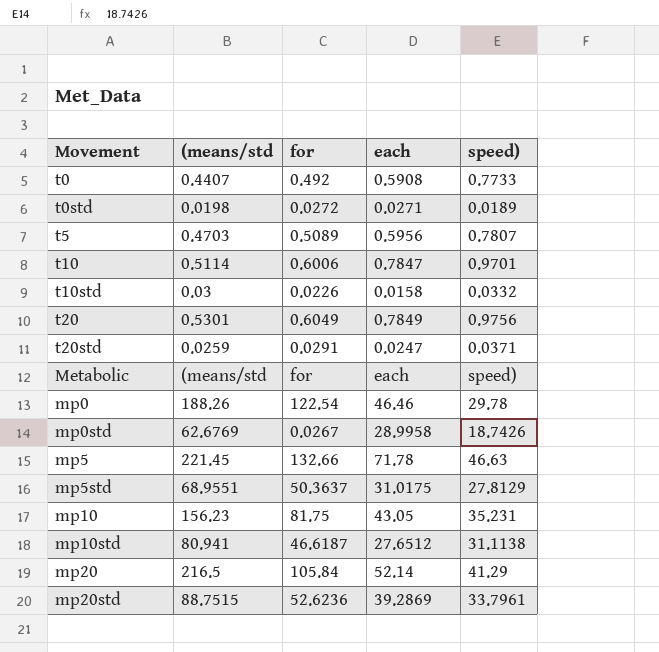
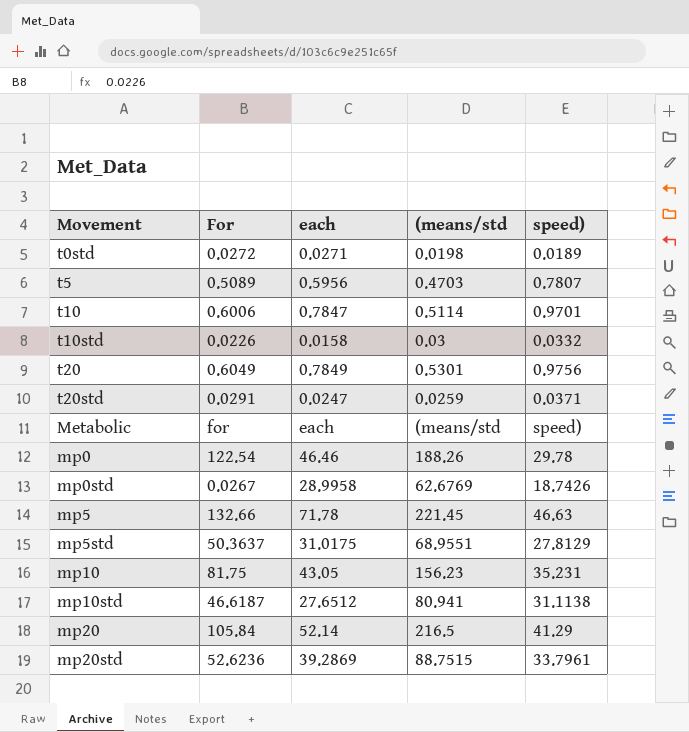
column name: for -> For
column (means/std | position: 2 -> 4
row t0: 0.4407 | 0.492 | 0.5908 | 0.7733 -> none

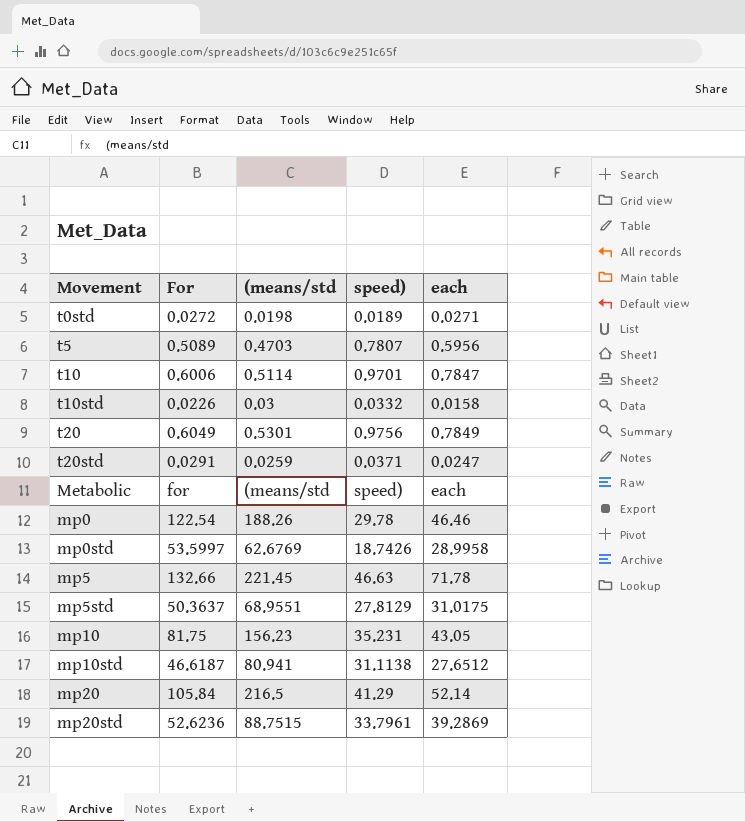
column each | position: 3 -> 5
mp0std | For: 0.0267 -> 53.5997

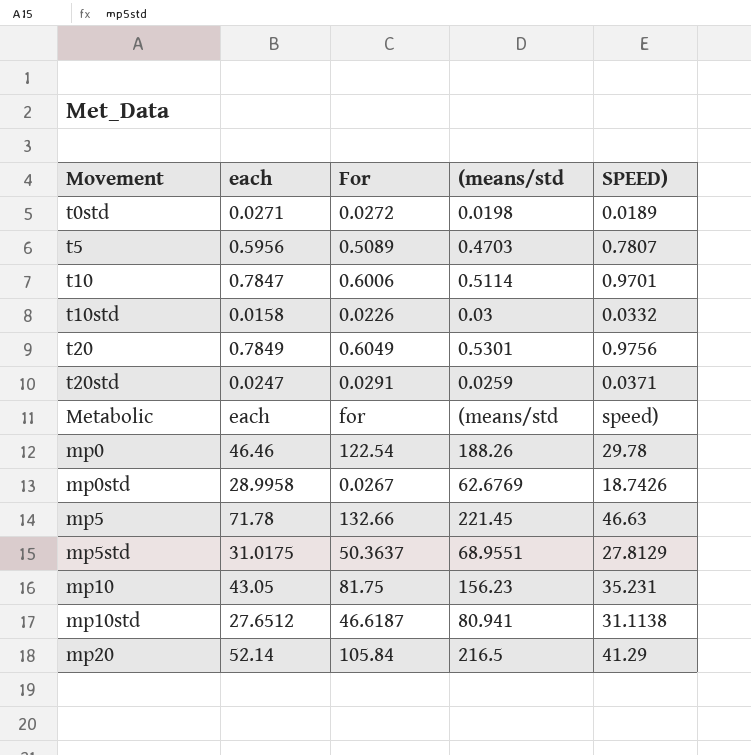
column each | position: 5 -> 2
column name: speed) -> SPEED)
row mp20std: 52.6236 | 88.7515 | 33.7961 | 39.2869 -> none
mp0std | For: 53.5997 -> 0.0267

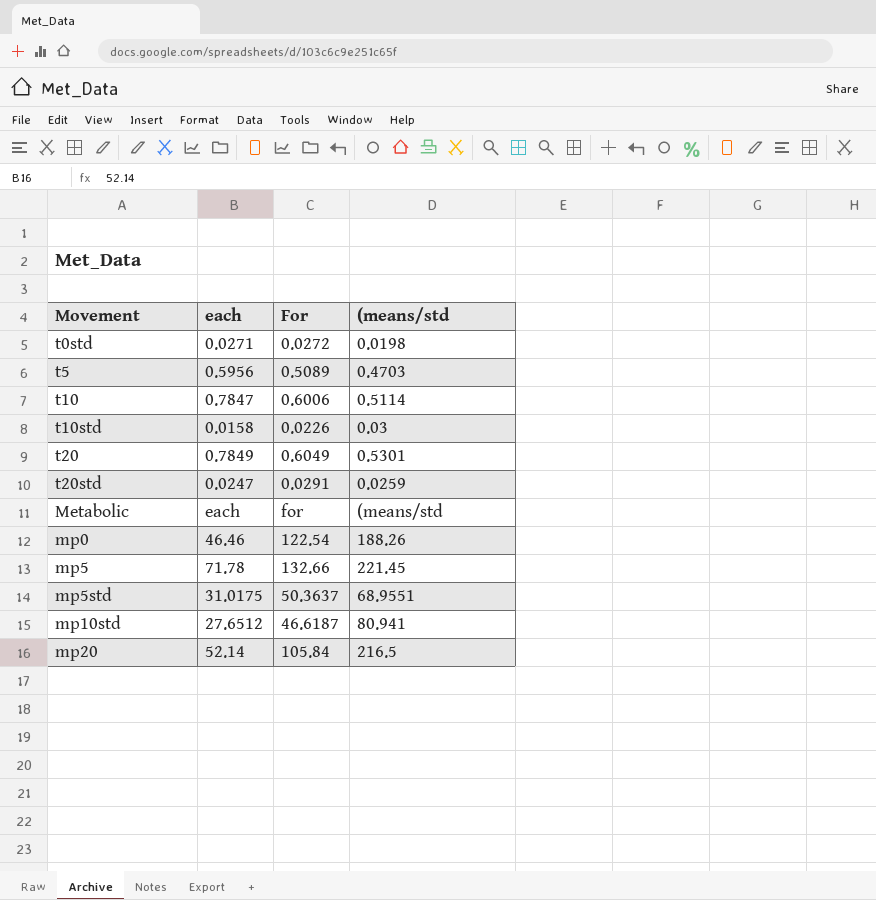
column SPEED) | position: 5 -> none
row mp0std: 28.9958 | 0.0267 | 62.6769 | 18.7426 -> none
row mp10: 43.05 | 81.75 | 156.23 | 35.231 -> none

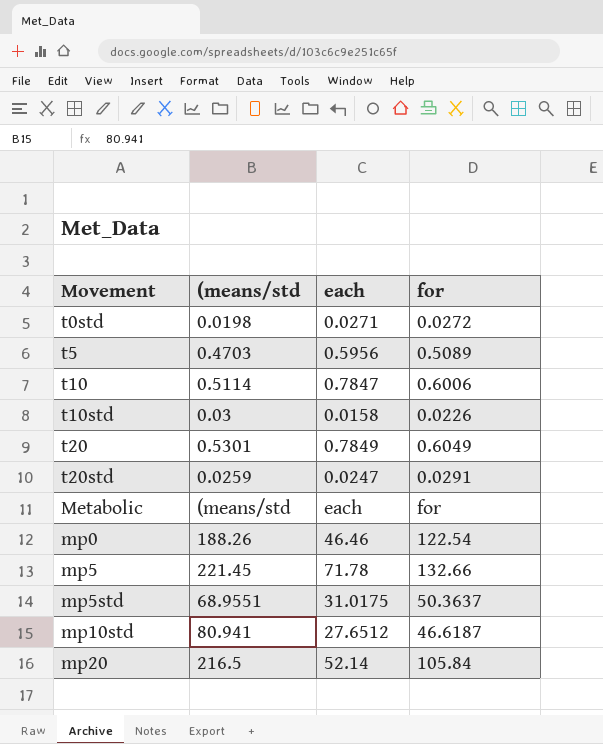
column (means/std | position: 4 -> 2
column name: For -> for

